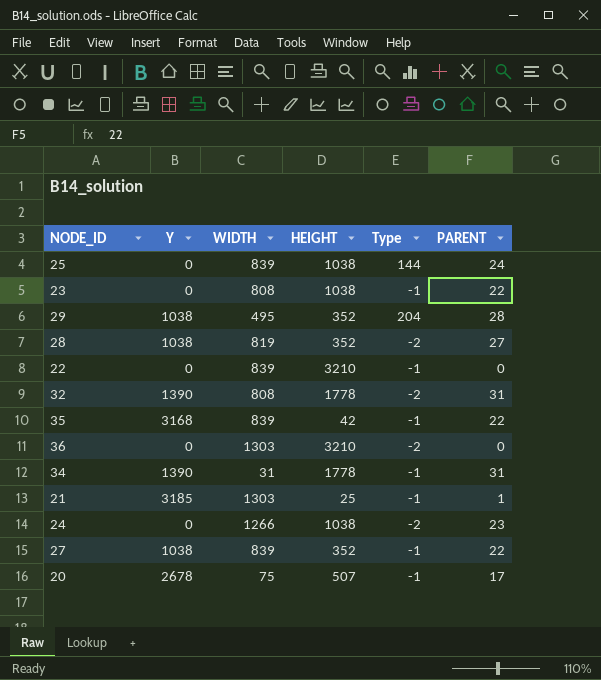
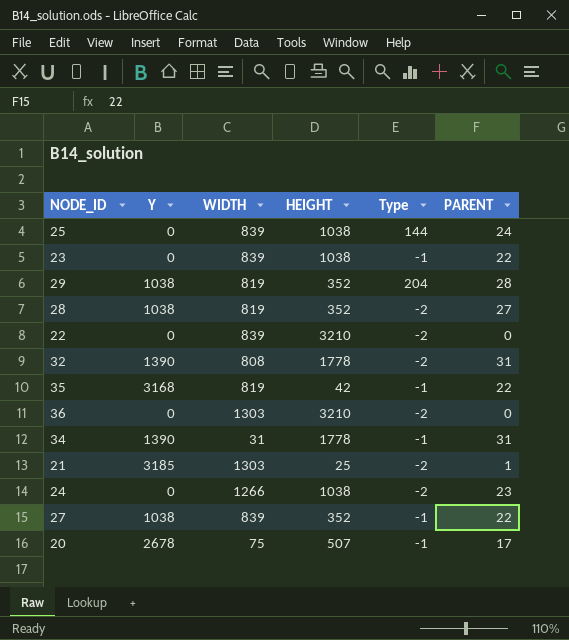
23 | WIDTH: 808 -> 839
29 | WIDTH: 495 -> 819
22 | Type: -1 -> -2
35 | WIDTH: 839 -> 819
21 | Type: -1 -> -2

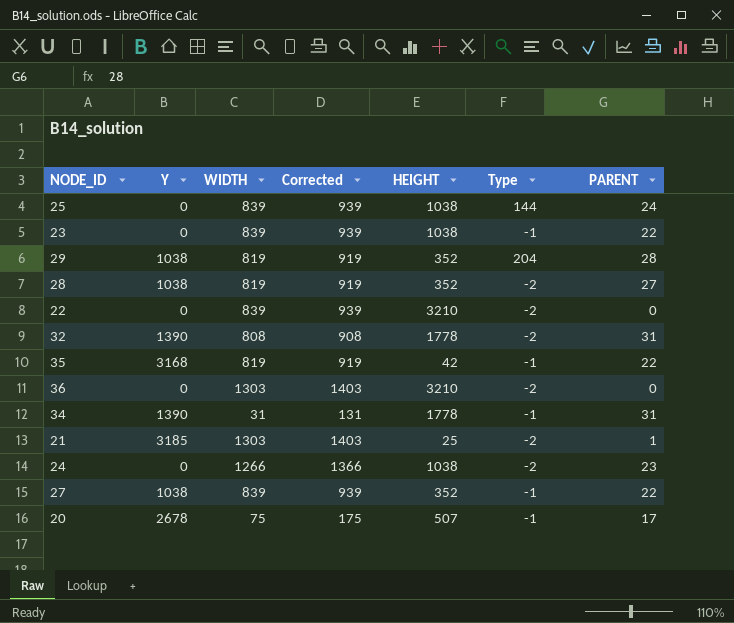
column Corrected | formula: none -> [WIDTH] + 100

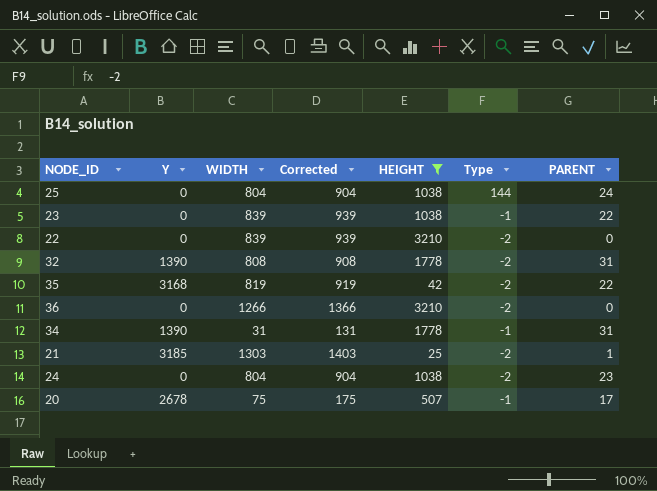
filter: none -> HEIGHT != 352
25 | WIDTH: 839 -> 804
25 | Corrected: 939 -> 904
35 | Type: -1 -> -2
36 | WIDTH: 1303 -> 1266
36 | Corrected: 1403 -> 1366
24 | WIDTH: 1266 -> 804
24 | Corrected: 1366 -> 904

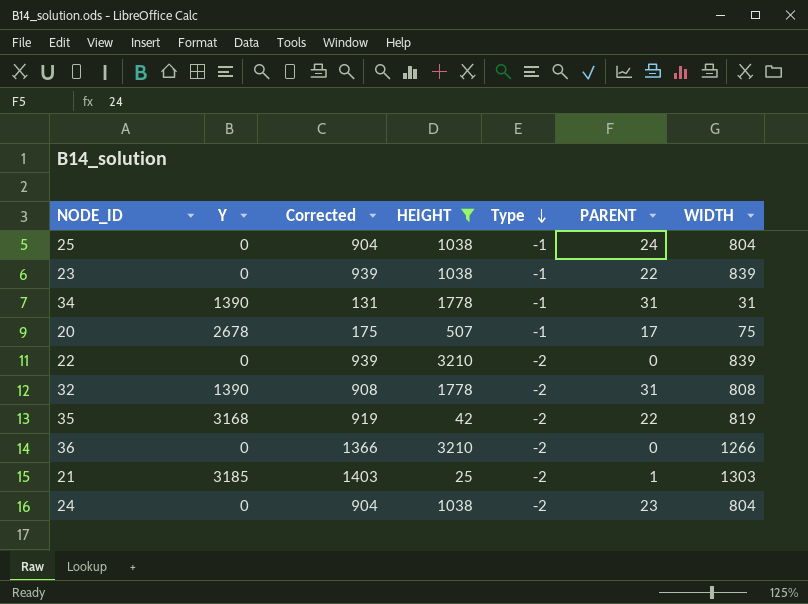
row order: none -> Type descending
column WIDTH | position: 3 -> 7
25 | Type: 144 -> -1

